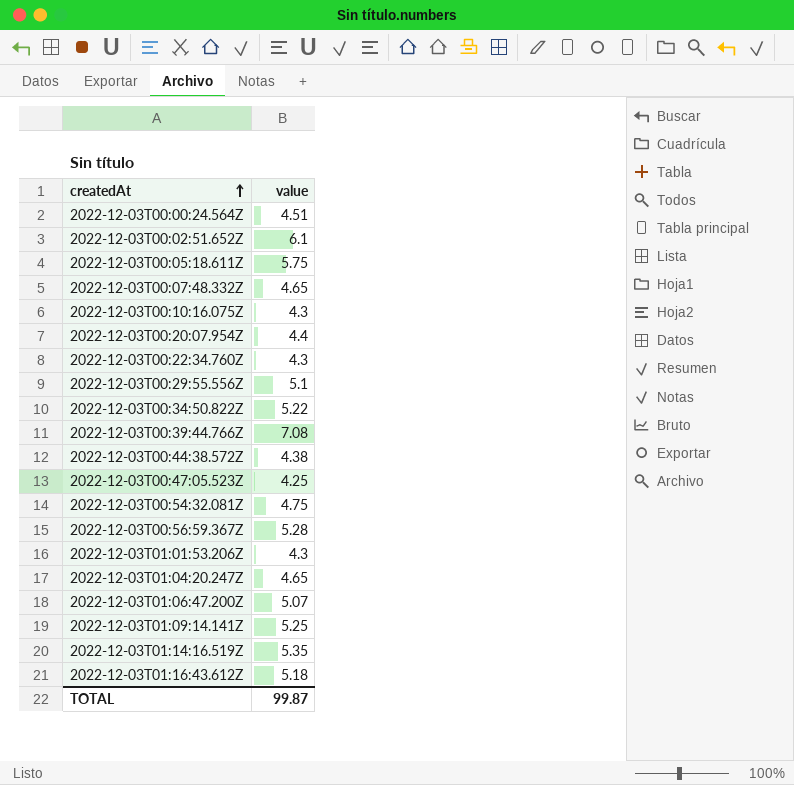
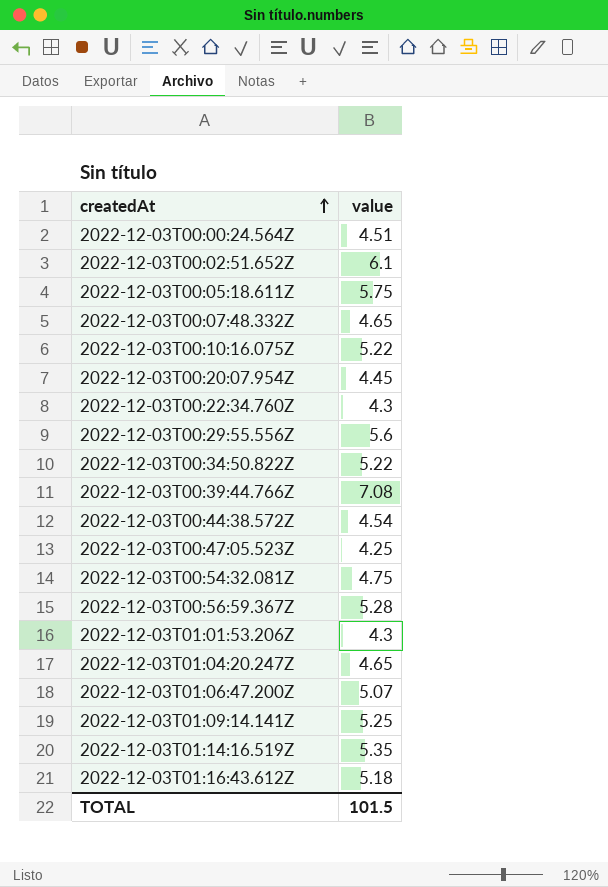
2022-12-03T00:10:16.075Z | value: 4.3 -> 5.22
2022-12-03T00:20:07.954Z | value: 4.4 -> 4.45
2022-12-03T00:29:55.556Z | value: 5.1 -> 5.6
2022-12-03T00:44:38.572Z | value: 4.38 -> 4.54
TOTAL | value: 99.87 -> 101.5

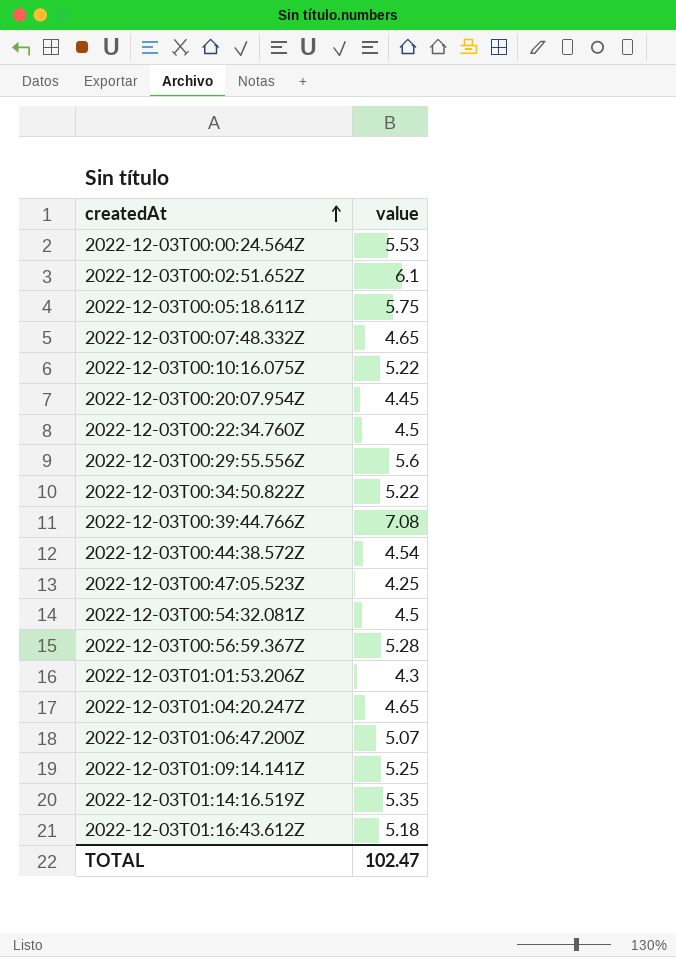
2022-12-03T00:00:24.564Z | value: 4.51 -> 5.53
2022-12-03T00:22:34.760Z | value: 4.3 -> 4.5
2022-12-03T00:54:32.081Z | value: 4.75 -> 4.5
TOTAL | value: 101.5 -> 102.47

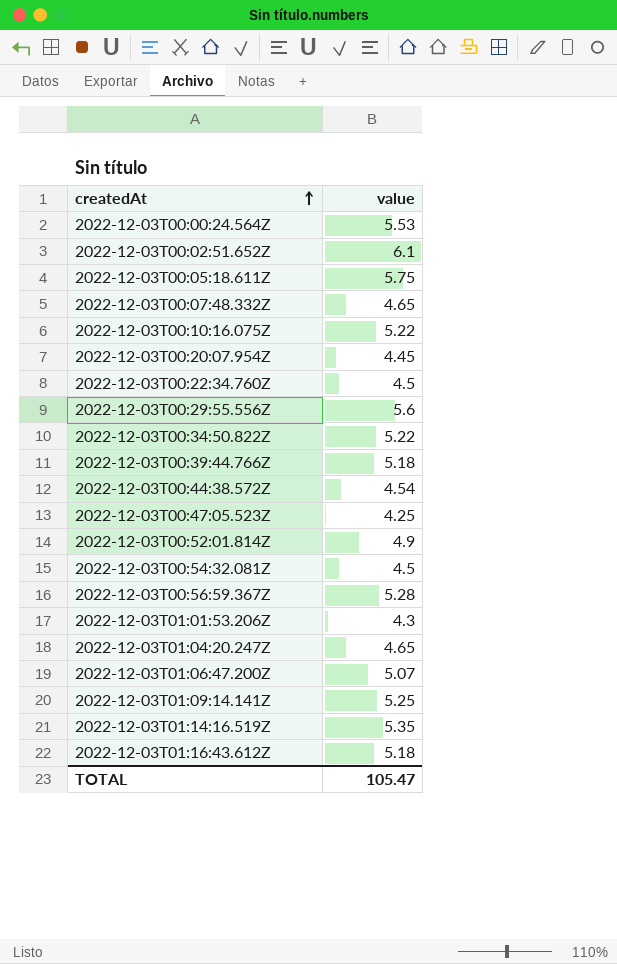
2022-12-03T00:39:44.766Z | value: 7.08 -> 5.18
row 2022-12-03T00:52:01.814Z: none -> 4.9
TOTAL | value: 102.47 -> 105.47

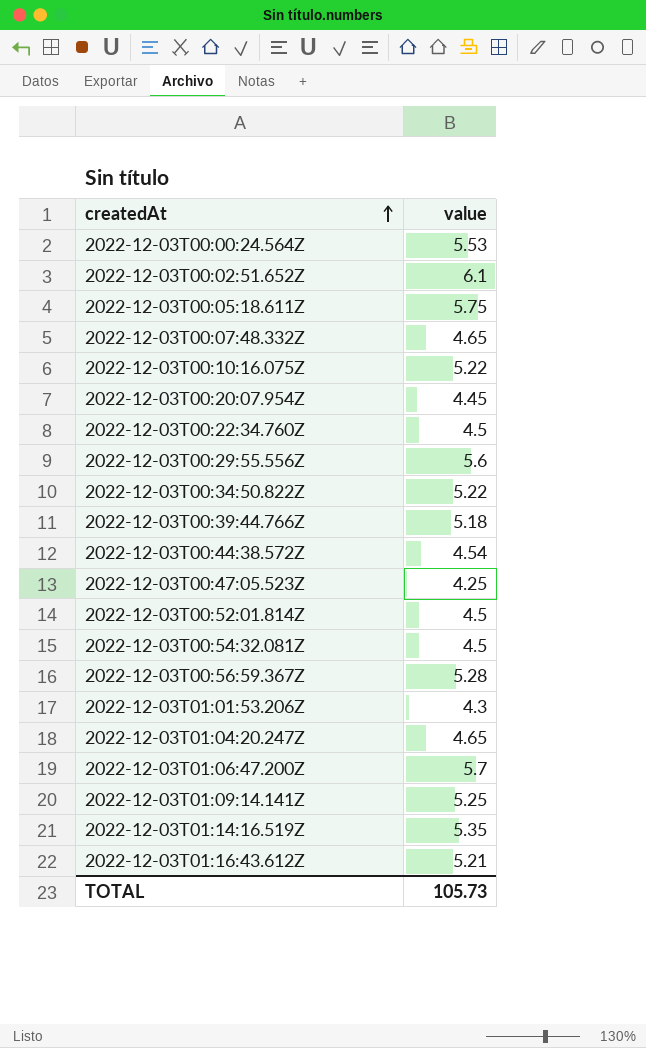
2022-12-03T00:52:01.814Z | value: 4.9 -> 4.5
2022-12-03T01:06:47.200Z | value: 5.07 -> 5.7
2022-12-03T01:16:43.612Z | value: 5.18 -> 5.21
TOTAL | value: 105.47 -> 105.73

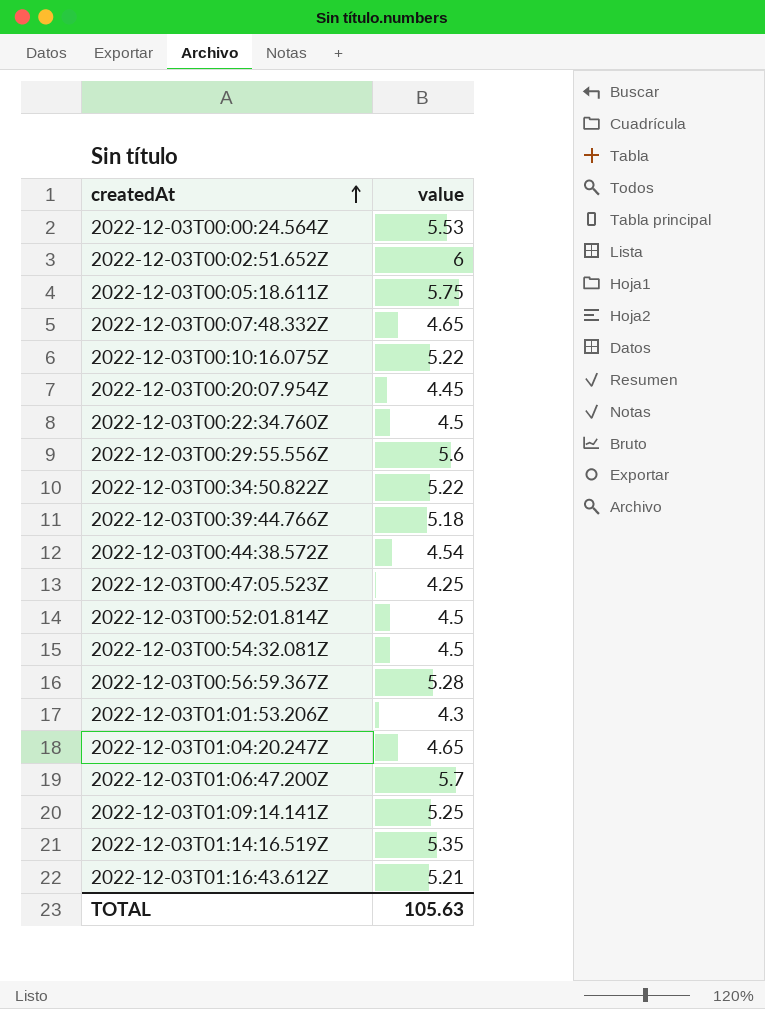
2022-12-03T00:02:51.652Z | value: 6.1 -> 6
TOTAL | value: 105.73 -> 105.63

